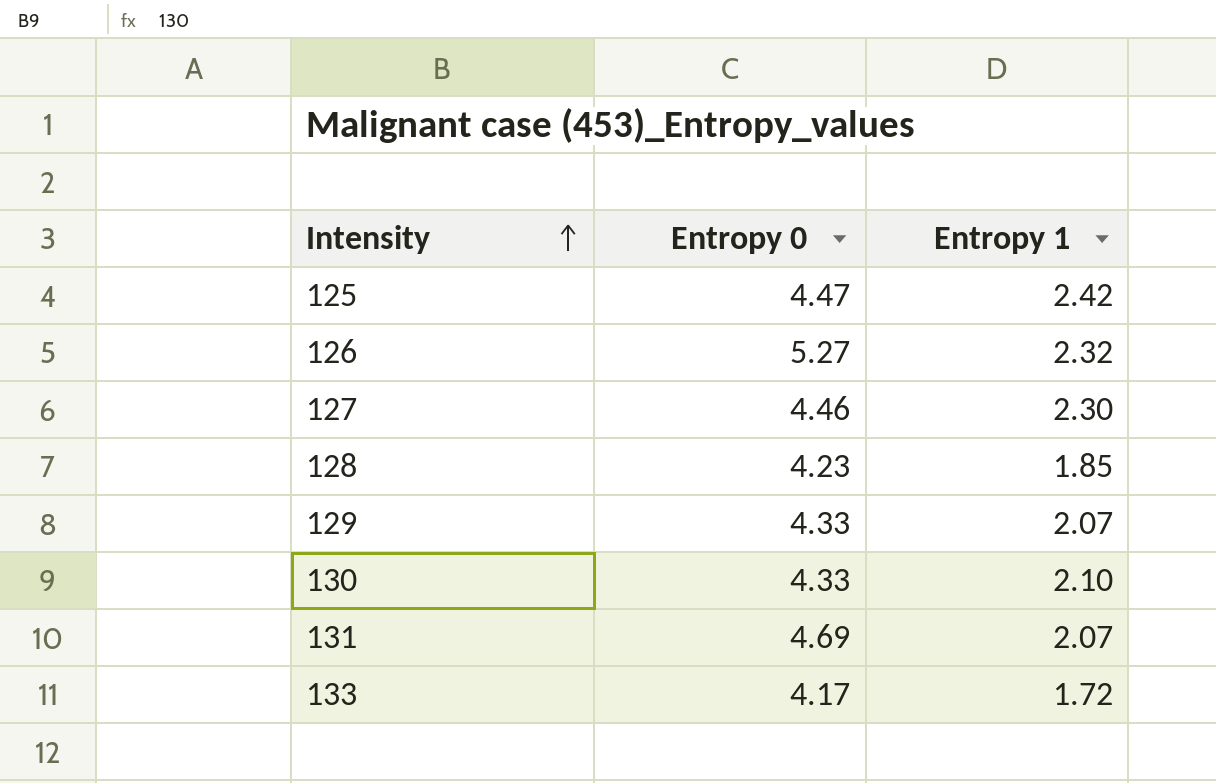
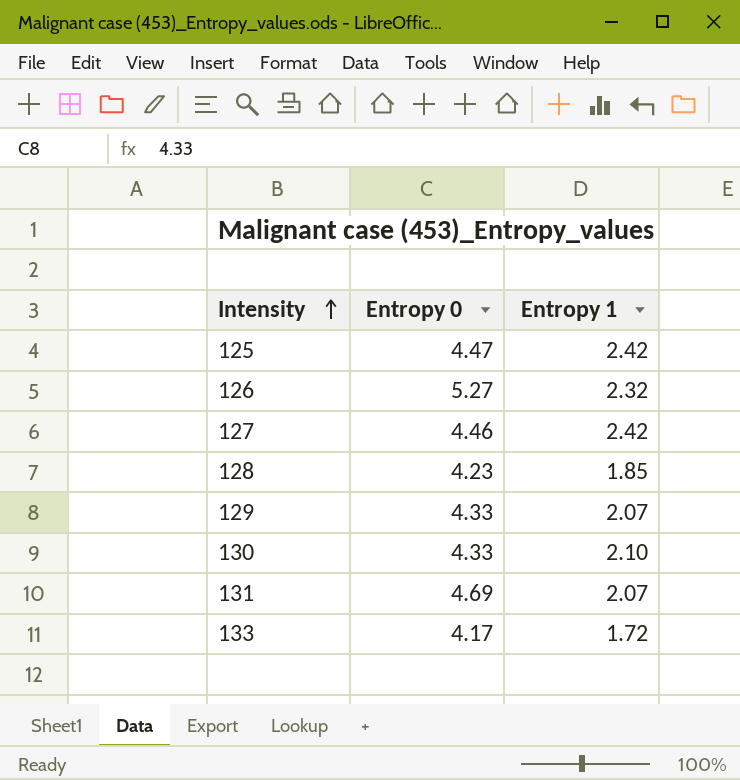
127 | Entropy 1: 2.30 -> 2.42

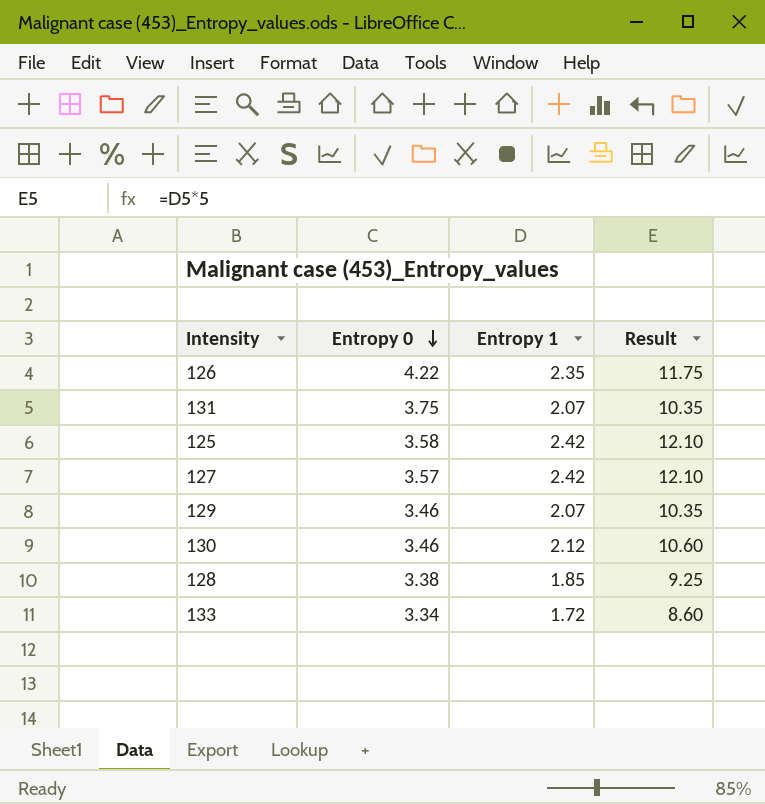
row order: Intensity ascending -> Entropy 0 descending
column Result | formula: none -> [Entropy 1] * 5
126 | Entropy 0: 5.27 -> 4.22
126 | Entropy 1: 2.32 -> 2.35
131 | Entropy 0: 4.69 -> 3.75
125 | Entropy 0: 4.47 -> 3.58
127 | Entropy 0: 4.46 -> 3.57
129 | Entropy 0: 4.33 -> 3.46
130 | Entropy 0: 4.33 -> 3.46
130 | Entropy 1: 2.10 -> 2.12
128 | Entropy 0: 4.23 -> 3.38
133 | Entropy 0: 4.17 -> 3.34

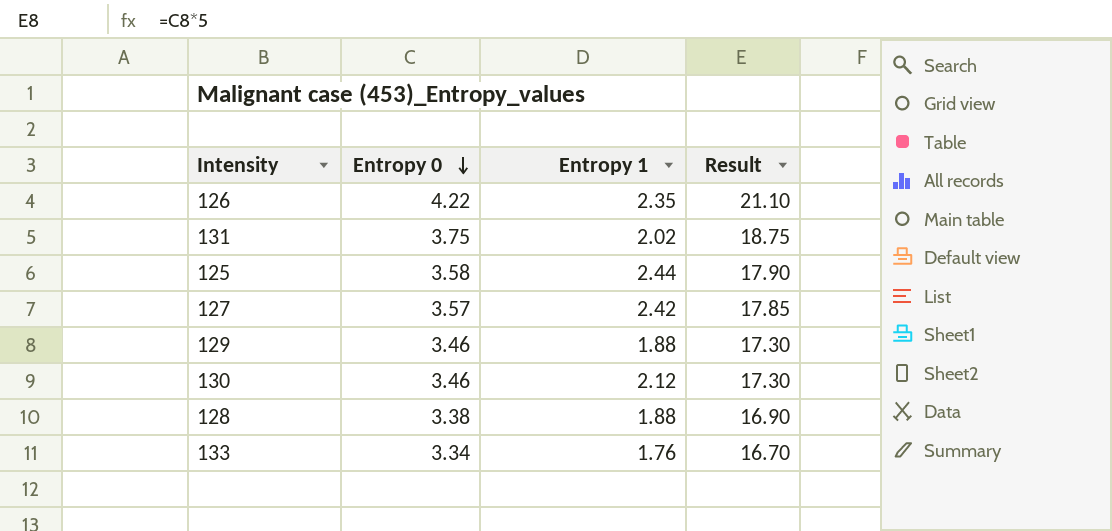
column Result | formula: [Entropy 1] * 5 -> [Entropy 0] * 5
131 | Entropy 1: 2.07 -> 2.02
125 | Entropy 1: 2.42 -> 2.44
129 | Entropy 1: 2.07 -> 1.88
128 | Entropy 1: 1.85 -> 1.88
133 | Entropy 1: 1.72 -> 1.76

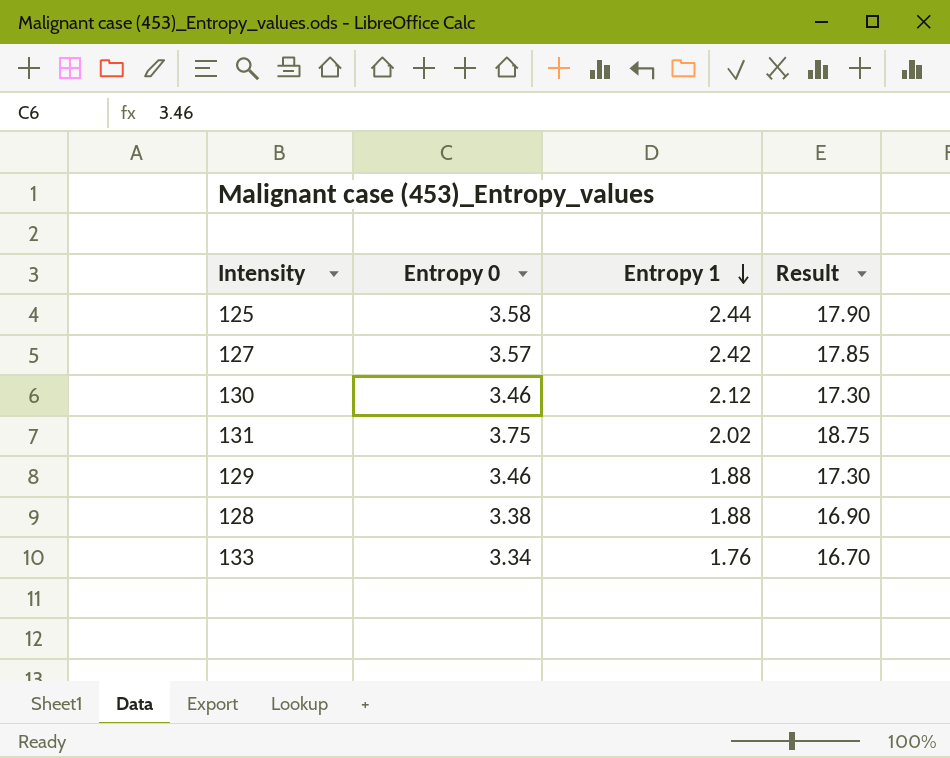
row order: Entropy 0 descending -> Entropy 1 descending
row 126: 4.22 | 2.35 | 21.10 -> none

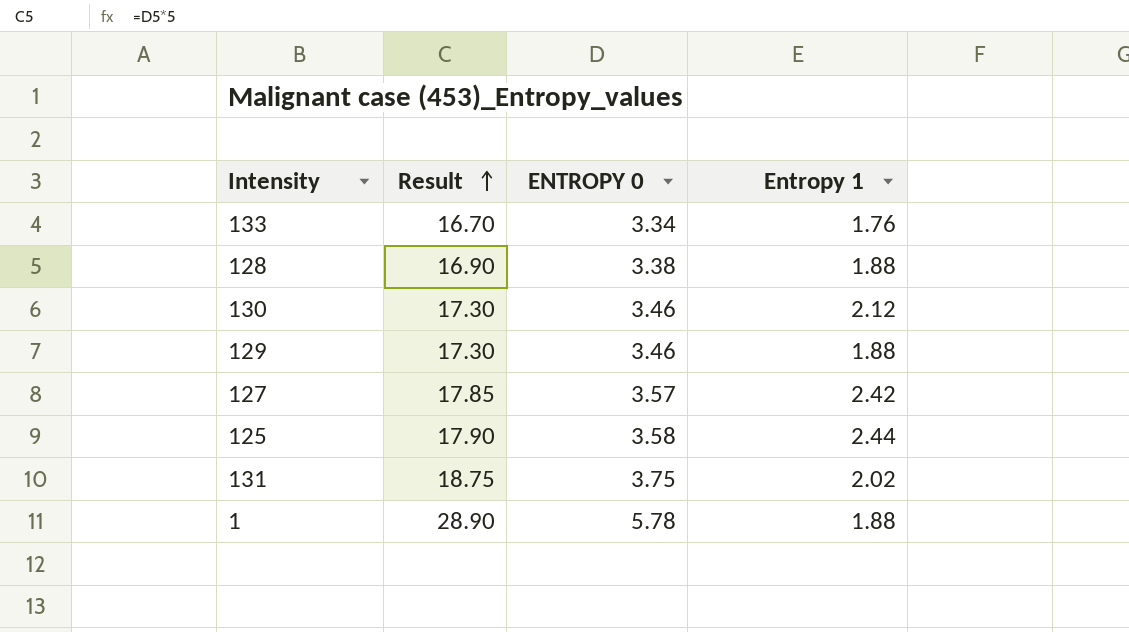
row order: Entropy 1 descending -> Result ascending
column Result | position: 4 -> 2
column name: Entropy 0 -> ENTROPY 0
row 1: none -> 28.90 | 5.78 | 1.88

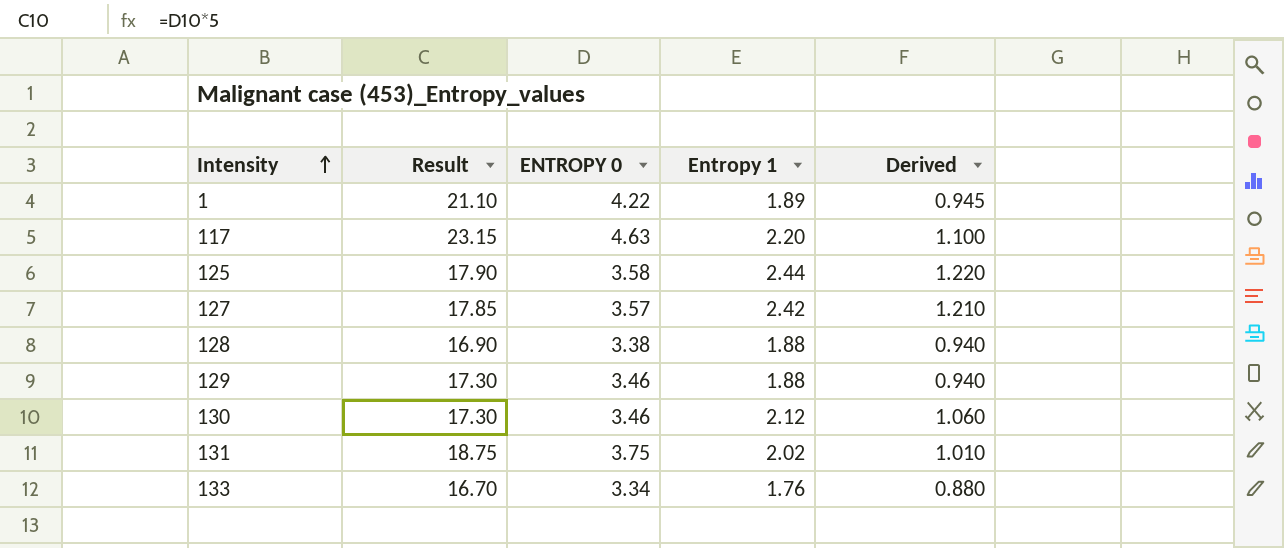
row order: Result ascending -> Intensity ascending
column Derived | formula: none -> [Entropy 1] * 0.5
1 | Result: 28.90 -> 21.10
1 | ENTROPY 0: 5.78 -> 4.22
1 | Entropy 1: 1.88 -> 1.89
row 117: none -> 23.15 | 4.63 | 2.20 | 1.100

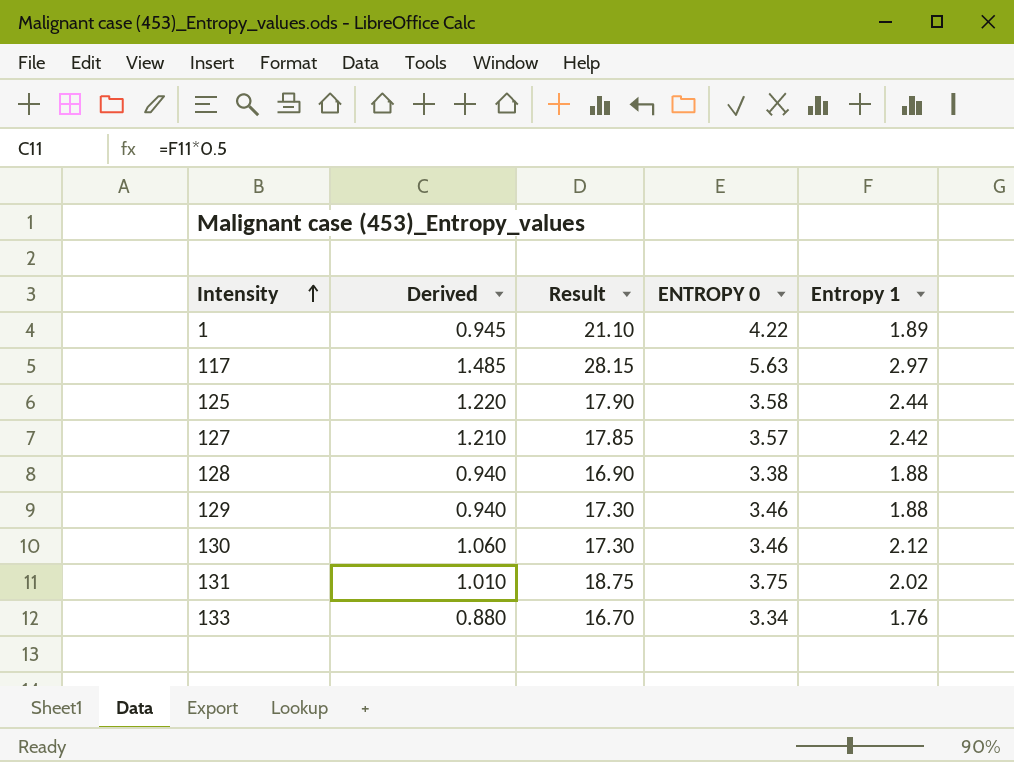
column Derived | position: 5 -> 2
117 | Derived: 1.100 -> 1.485
117 | Result: 23.15 -> 28.15
117 | ENTROPY 0: 4.63 -> 5.63
117 | Entropy 1: 2.20 -> 2.97

